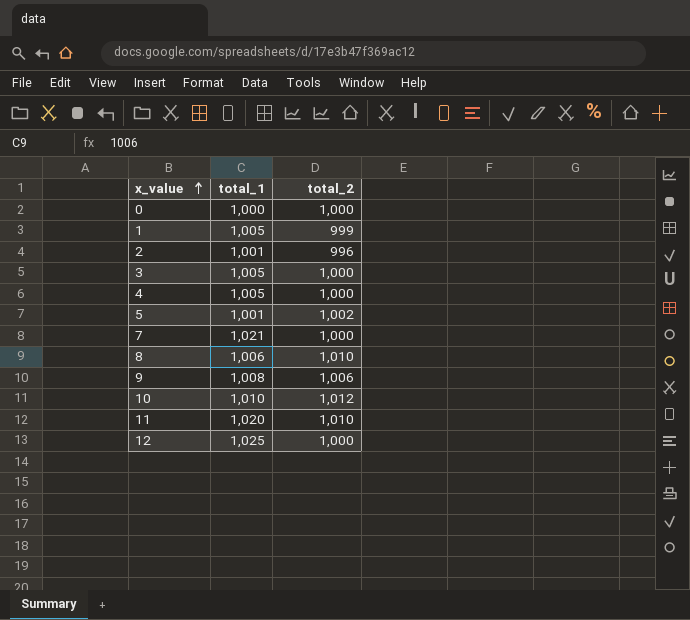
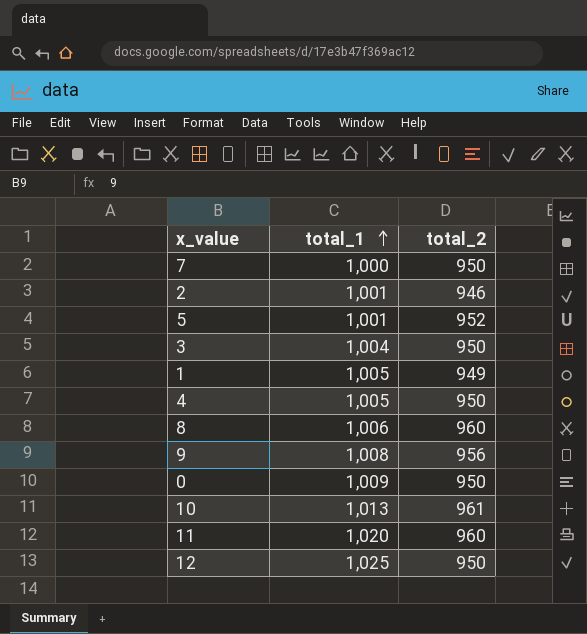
row order: x_value ascending -> total_1 ascending
7 | total_1: 1,021 -> 1,000
7 | total_2: 1,000 -> 950
2 | total_2: 996 -> 946
5 | total_2: 1,002 -> 952
3 | total_1: 1,005 -> 1,004
3 | total_2: 1,000 -> 950
1 | total_2: 999 -> 949
4 | total_2: 1,000 -> 950
8 | total_2: 1,010 -> 960
9 | total_2: 1,006 -> 956
0 | total_1: 1,000 -> 1,009
0 | total_2: 1,000 -> 950
10 | total_1: 1,010 -> 1,013
10 | total_2: 1,012 -> 961
11 | total_2: 1,010 -> 960
12 | total_2: 1,000 -> 950

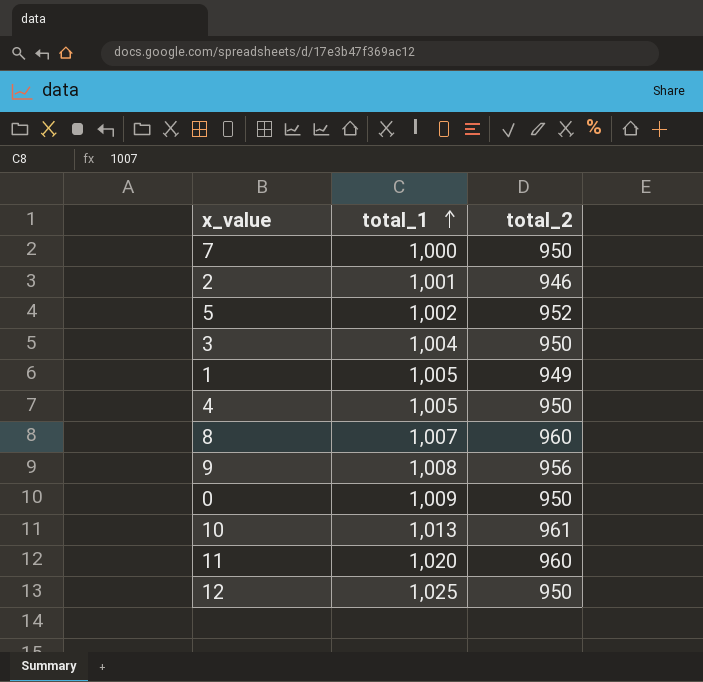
5 | total_1: 1,001 -> 1,002
8 | total_1: 1,006 -> 1,007

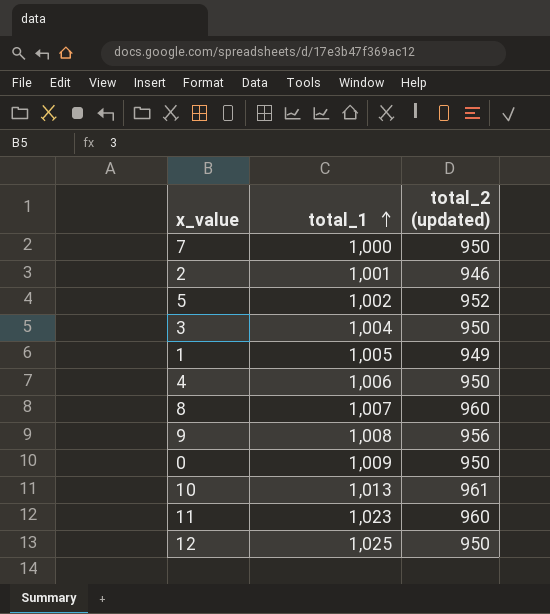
column name: total_2 -> total_2 (updated)
4 | total_1: 1,005 -> 1,006
11 | total_1: 1,020 -> 1,023

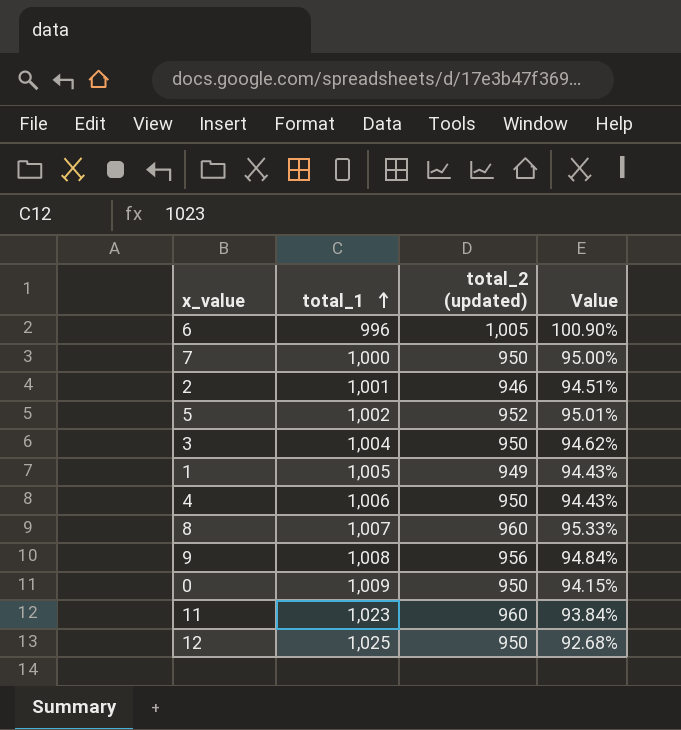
column Value | formula: none -> [total_2 (updated)] / [total_1]
row 10: 1,013 | 961 -> none
row 6: none -> 996 | 1,005 | 100.90%

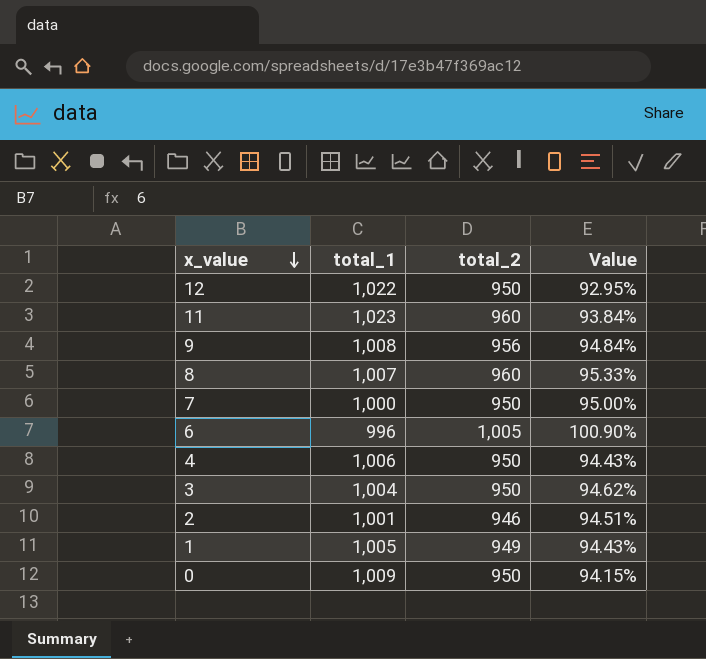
row order: total_1 ascending -> x_value descending
column name: total_2 (updated) -> total_2
row 5: 1,002 | 952 | 95.01% -> none
12 | total_1: 1,025 -> 1,022
12 | Value: 92.68% -> 92.95%

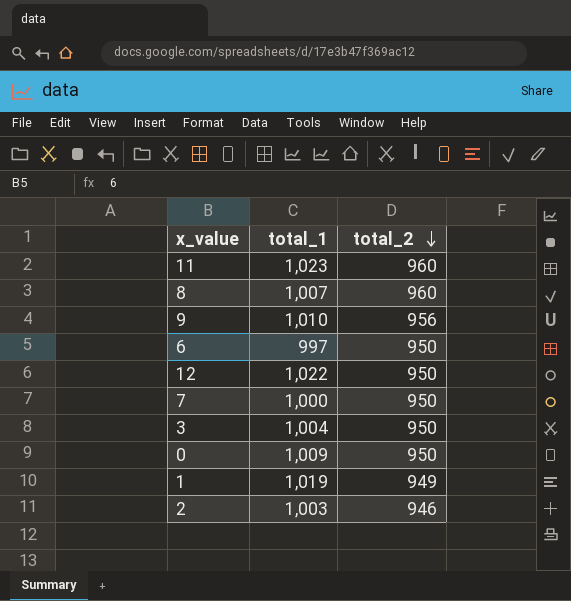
row order: x_value descending -> total_2 descending
column Value | formula: [total_2] / [total_1] -> none
row 4: 1,006 | 950 | 94.43% -> none
9 | total_1: 1,008 -> 1,010
6 | total_1: 996 -> 997
6 | total_2: 1,005 -> 950
1 | total_1: 1,005 -> 1,019
2 | total_1: 1,001 -> 1,003

